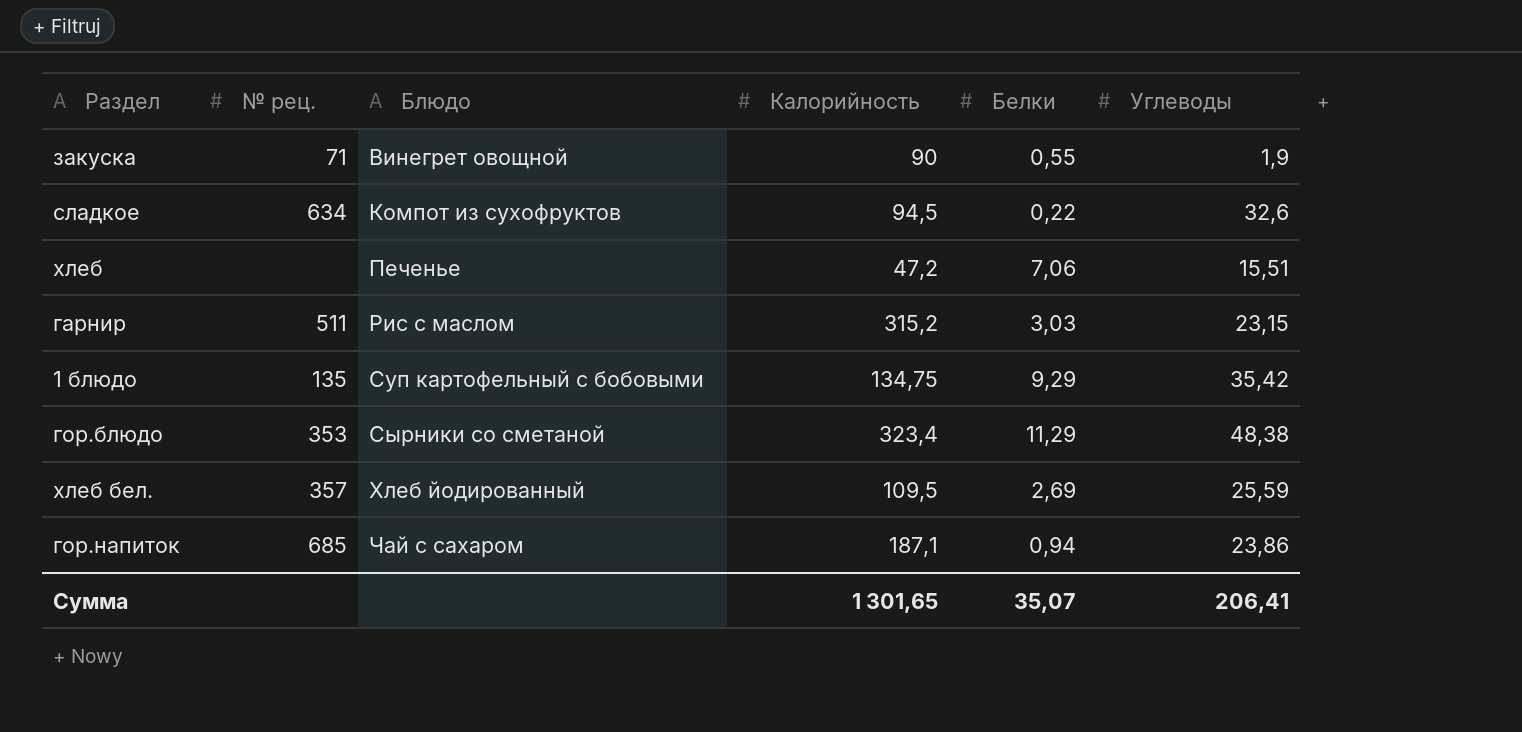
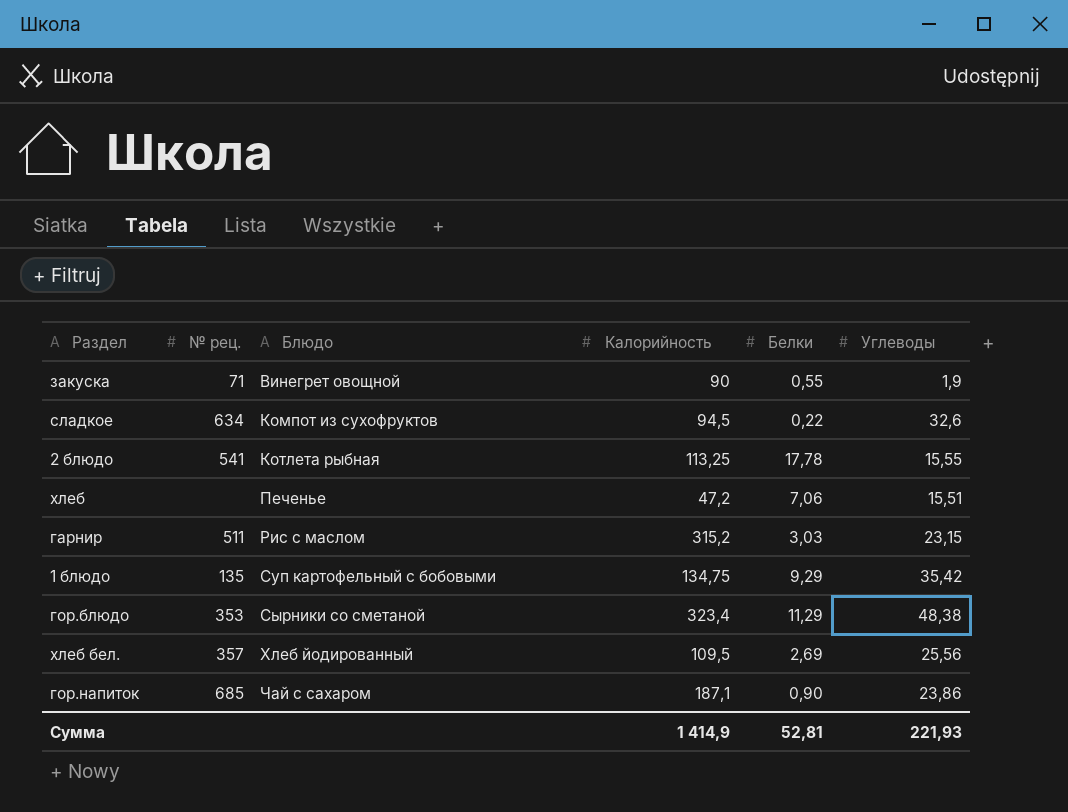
row 2 блюдо: none -> 541 | Котлета рыбная | 113,25 | 17,78 | 15,55
хлеб бел. | Углеводы: 25,59 -> 25,56
гор.напиток | Белки: 0,94 -> 0,90
Сумма | Калорийность: 1 301,65 -> 1 414,9
Сумма | Белки: 35,07 -> 52,81
Сумма | Углеводы: 206,41 -> 221,93

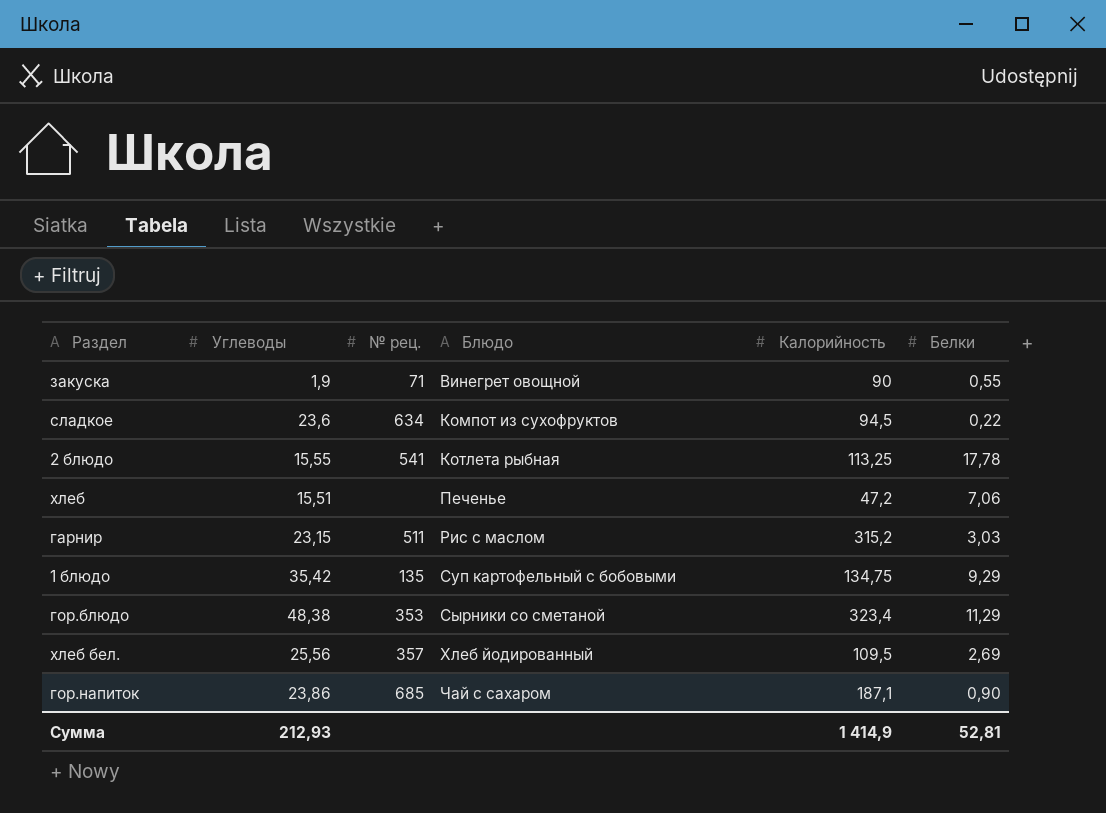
column Углеводы | position: 6 -> 2
сладкое | Углеводы: 32,6 -> 23,6
Сумма | Углеводы: 221,93 -> 212,93

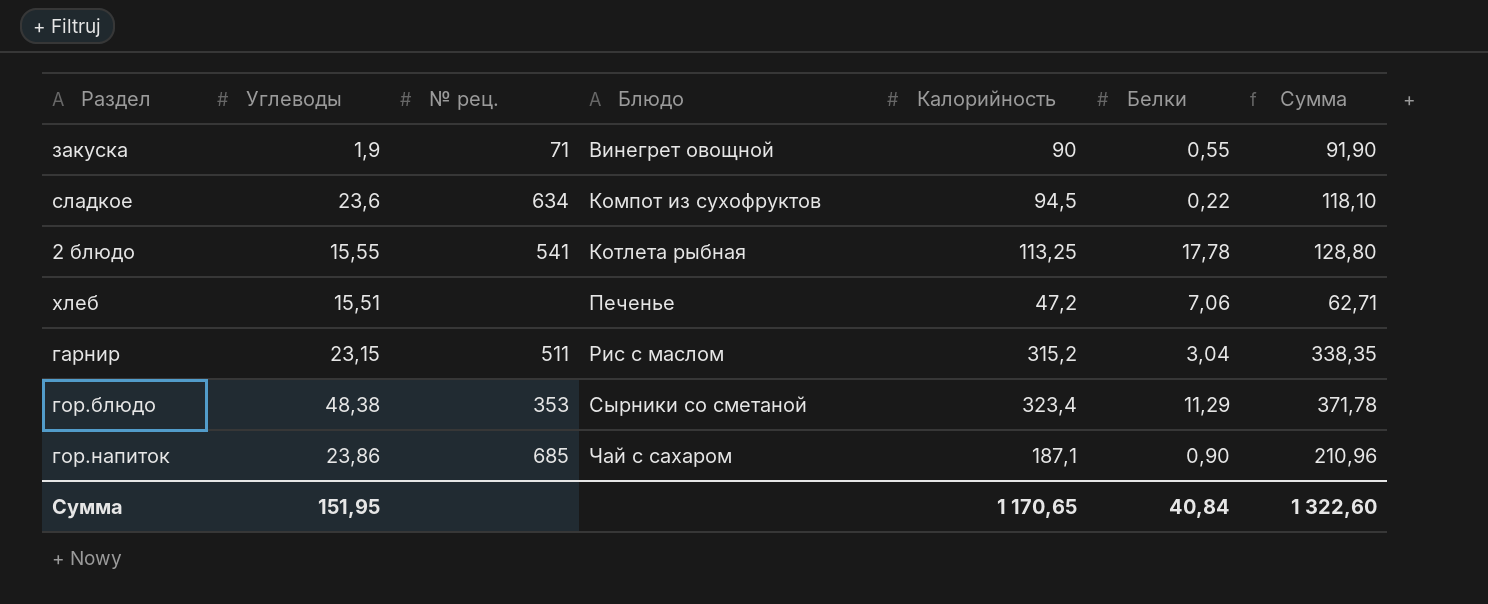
column Сумма | formula: none -> [Углеводы] + [Калорийность]
row 1 блюдо: 35,42 | 135 | Суп картофельный с бобовыми | 134,75 | 9,29 -> none
row хлеб бел.: 25,56 | 357 | Хлеб йодированный | 109,5 | 2,69 -> none
гарнир | Белки: 3,03 -> 3,04
Сумма | Углеводы: 212,93 -> 151,95
Сумма | Калорийность: 1 414,9 -> 1 170,65
Сумма | Белки: 52,81 -> 40,84

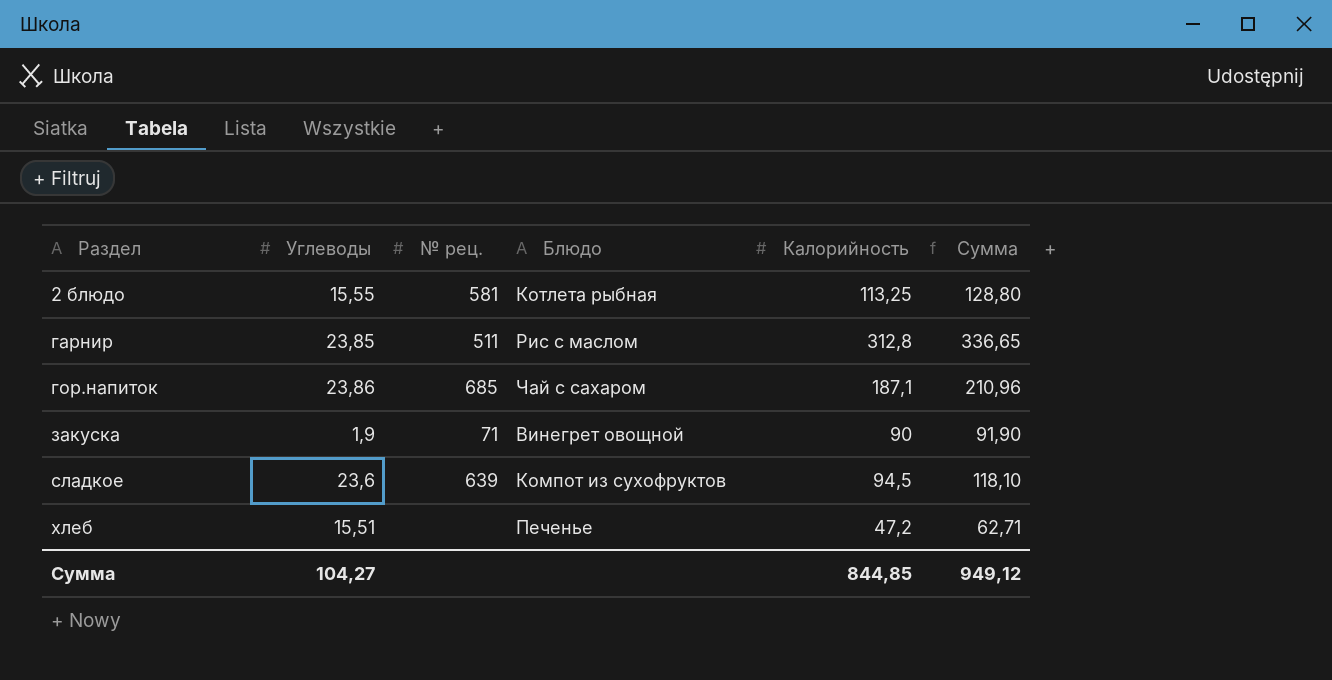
row order: Блюдо ascending -> Раздел ascending
column Белки | position: 6 -> none
row гор.блюдо: 48,38 | 353 | Сырники со сметаной | 323,4 | 11,29 | 371,78 -> none
2 блюдо | № рец.: 541 -> 581
гарнир | Углеводы: 23,15 -> 23,85
гарнир | Калорийность: 315,2 -> 312,8
гарнир | Сумма: 338,35 -> 336,65
сладкое | № рец.: 634 -> 639
Сумма | Углеводы: 151,95 -> 104,27
Сумма | Калорийность: 1 170,65 -> 844,85
Сумма | Сумма: 1 322,60 -> 949,12

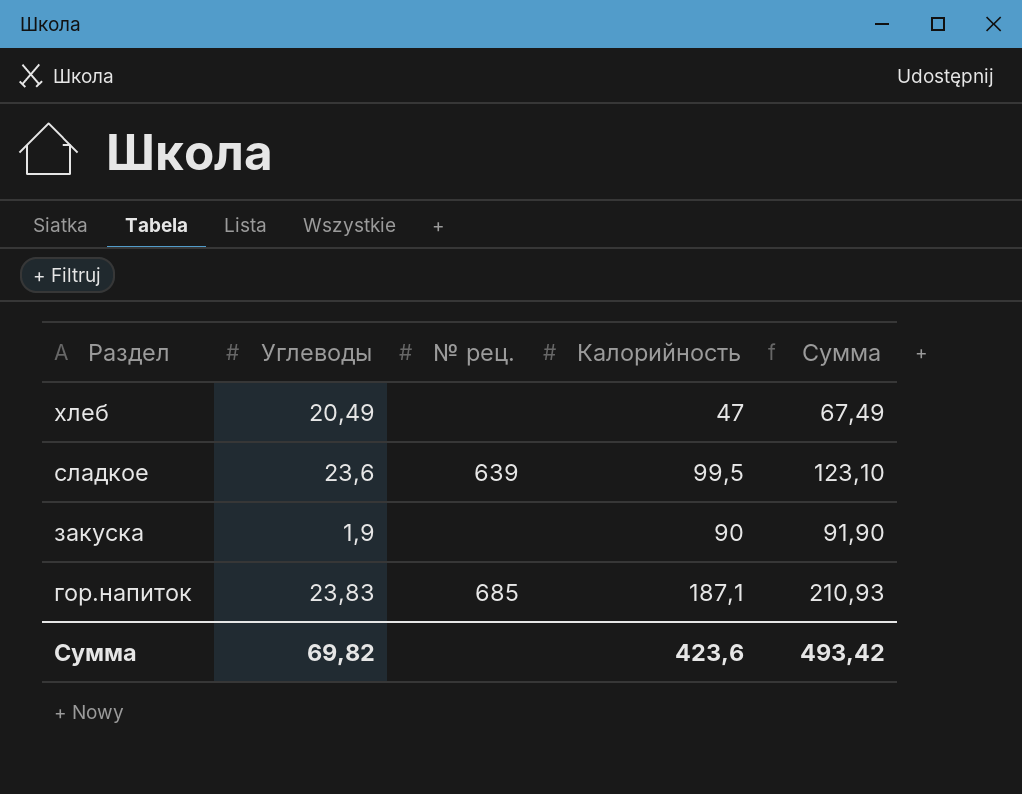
row order: Раздел ascending -> Раздел descending
column Блюдо | position: 4 -> none
row 2 блюдо: 15,55 | 581 | Котлета рыбная | 113,25 | 128,80 -> none
row гарнир: 23,85 | 511 | Рис с маслом | 312,8 | 336,65 -> none
хлеб | Углеводы: 15,51 -> 20,49
хлеб | Калорийность: 47,2 -> 47
хлеб | Сумма: 62,71 -> 67,49
сладкое | Калорийность: 94,5 -> 99,5
сладкое | Сумма: 118,10 -> 123,10
закуска | № рец.: 71 -> none
гор.напиток | Углеводы: 23,86 -> 23,83
гор.напиток | Сумма: 210,96 -> 210,93
Сумма | Углеводы: 104,27 -> 69,82
Сумма | Калорийность: 844,85 -> 423,6
Сумма | Сумма: 949,12 -> 493,42

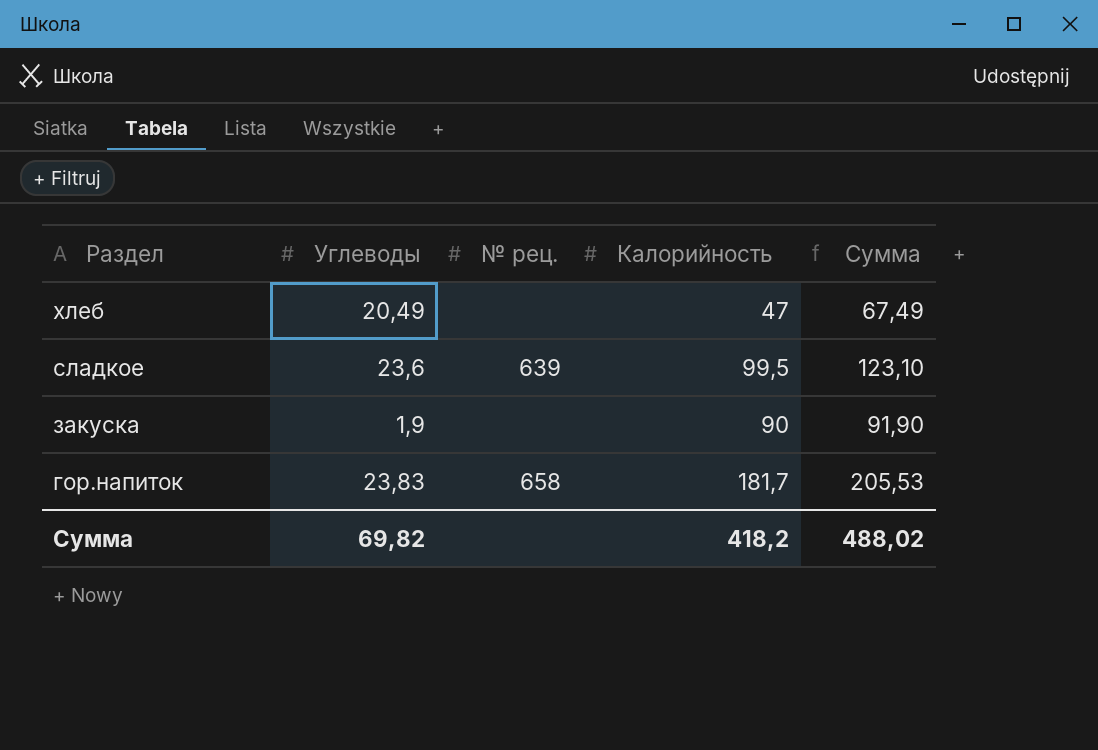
гор.напиток | № рец.: 685 -> 658
гор.напиток | Калорийность: 187,1 -> 181,7
гор.напиток | Сумма: 210,93 -> 205,53
Сумма | Калорийность: 423,6 -> 418,2
Сумма | Сумма: 493,42 -> 488,02

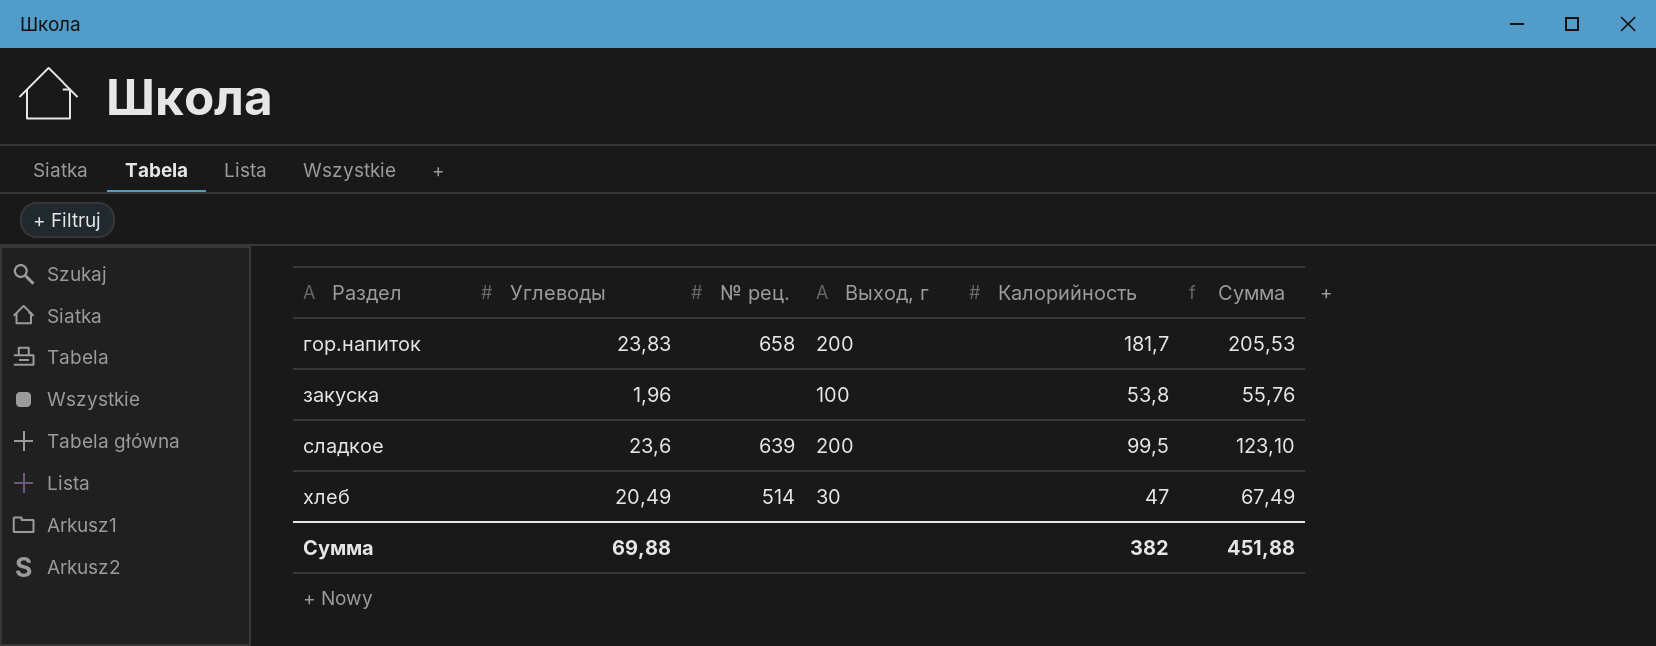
row order: Раздел descending -> Раздел ascending
column Выход, г | position: none -> 4
закуска | Углеводы: 1,9 -> 1,96
закуска | Калорийность: 90 -> 53,8
закуска | Сумма: 91,90 -> 55,76
хлеб | № рец.: none -> 514
Сумма | Углеводы: 69,82 -> 69,88
Сумма | Калорийность: 418,2 -> 382
Сумма | Сумма: 488,02 -> 451,88

